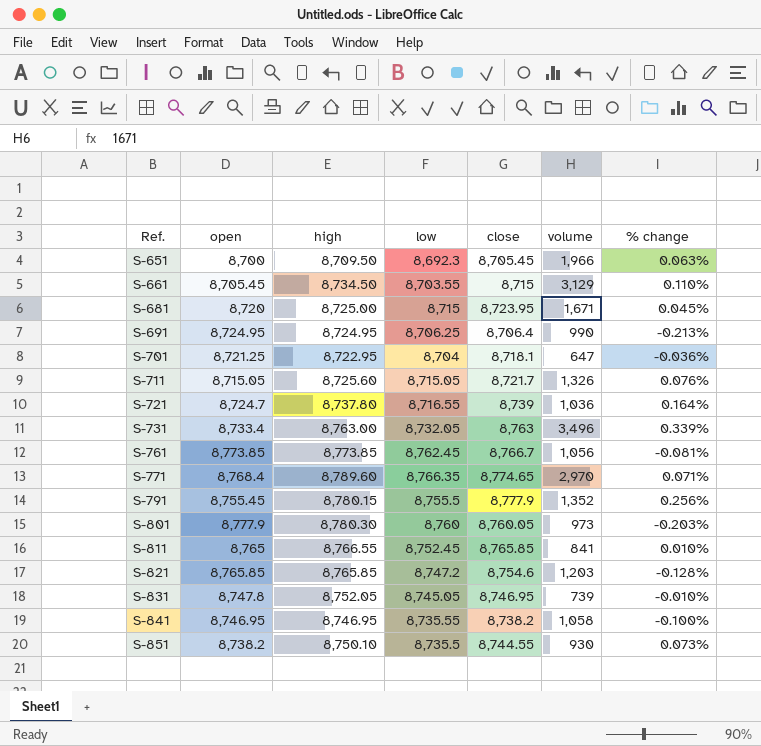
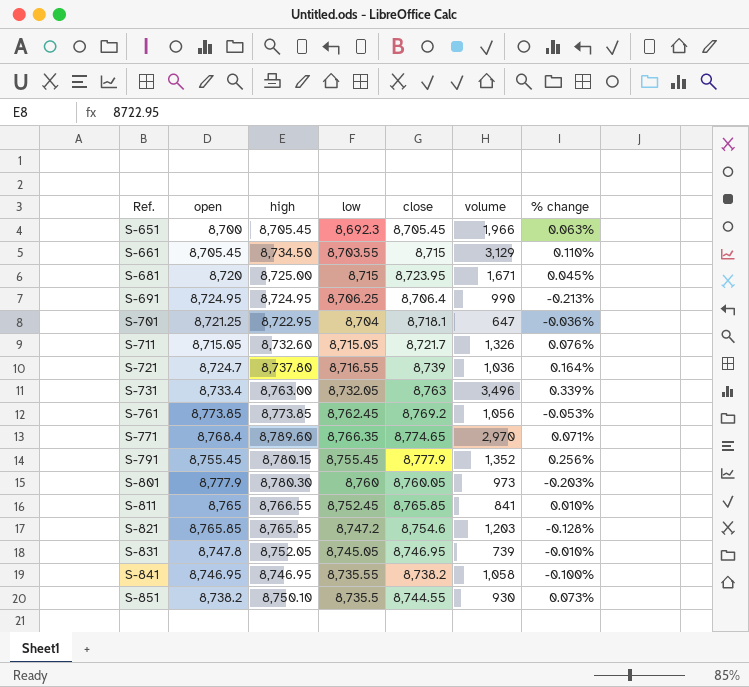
S-651 | high: 8,709.50 -> 8,705.45
S-711 | high: 8,725.60 -> 8,732.60
S-761 | close: 8,766.7 -> 8,769.2
S-761 | % change: -0.081% -> -0.053%
S-791 | low: 8,755.5 -> 8,755.45

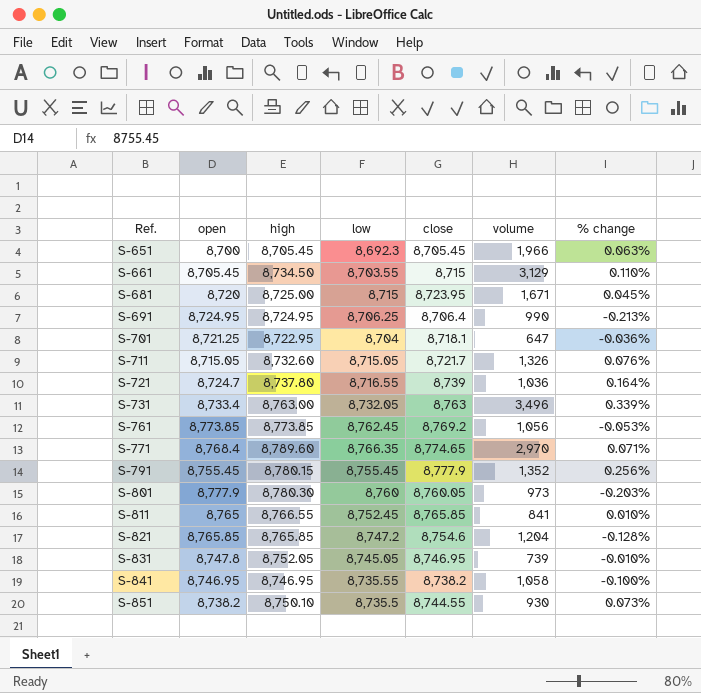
S-821 | volume: 1,203 -> 1,204

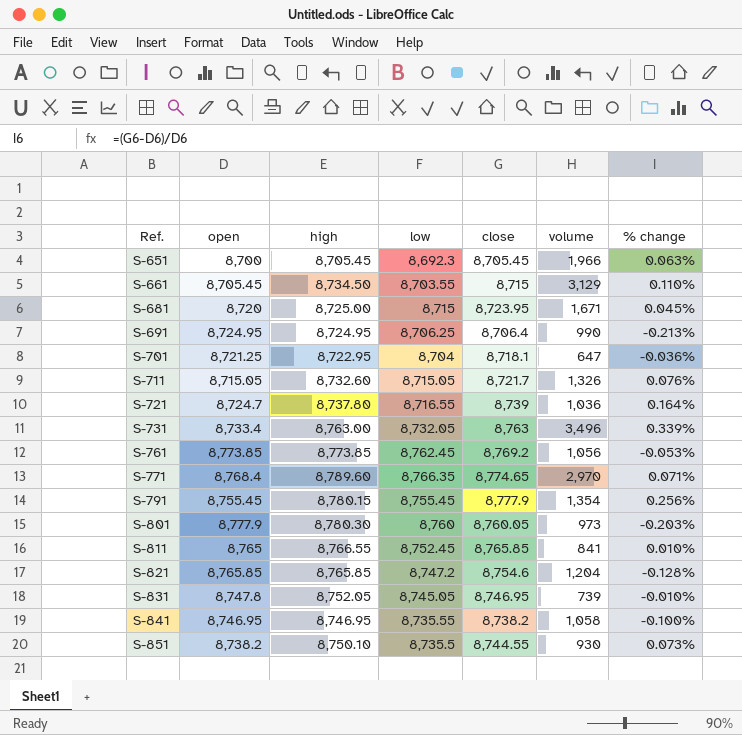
S-791 | volume: 1,352 -> 1,354

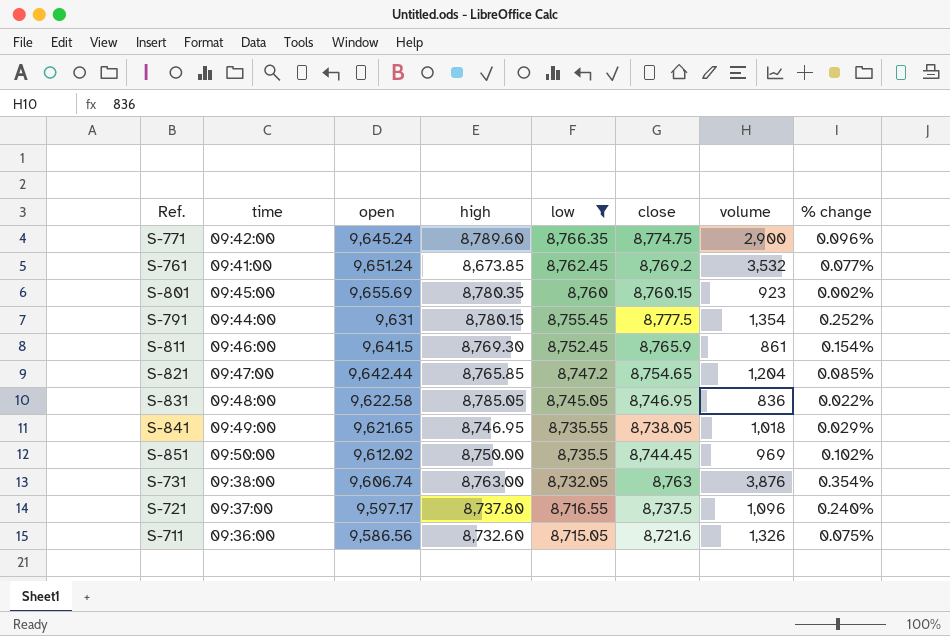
filter: none -> low >= 8,715.05
row order: Ref. ascending -> low descending
column time | position: none -> 2
column % change | formula: ([close] - [open]) / [open] -> ([close] - [low]) / [low]
S-771 | open: 8,768.4 -> 9,645.24
S-771 | close: 8,774.65 -> 8,774.75
S-771 | volume: 2,970 -> 2,900
S-761 | open: 8,773.85 -> 9,651.24
S-761 | high: 8,773.85 -> 8,673.85
S-761 | volume: 1,056 -> 3,532
S-801 | open: 8,777.9 -> 9,655.69
S-801 | high: 8,780.30 -> 8,780.35
S-801 | close: 8,760.05 -> 8,760.15
S-801 | volume: 973 -> 923
S-791 | open: 8,755.45 -> 9,631
S-791 | close: 8,777.9 -> 8,777.5
S-811 | open: 8,765 -> 9,641.5
S-811 | high: 8,766.55 -> 8,769.30
S-811 | close: 8,765.85 -> 8,765.9
S-811 | volume: 841 -> 861
S-821 | open: 8,765.85 -> 9,642.44
S-821 | close: 8,754.6 -> 8,754.65
S-831 | open: 8,747.8 -> 9,622.58
S-831 | high: 8,752.05 -> 8,785.05
S-831 | volume: 739 -> 836
S-841 | open: 8,746.95 -> 9,621.65
S-841 | close: 8,738.2 -> 8,738.05
S-841 | volume: 1,058 -> 1,018
S-851 | open: 8,738.2 -> 9,612.02
S-851 | high: 8,750.10 -> 8,750.00
S-851 | close: 8,744.55 -> 8,744.45
S-851 | volume: 930 -> 969
S-731 | open: 8,733.4 -> 9,606.74
S-731 | volume: 3,496 -> 3,876
S-721 | open: 8,724.7 -> 9,597.17
S-721 | close: 8,739 -> 8,737.5
S-721 | volume: 1,036 -> 1,096
S-711 | open: 8,715.05 -> 9,586.56
S-711 | close: 8,721.7 -> 8,721.6

